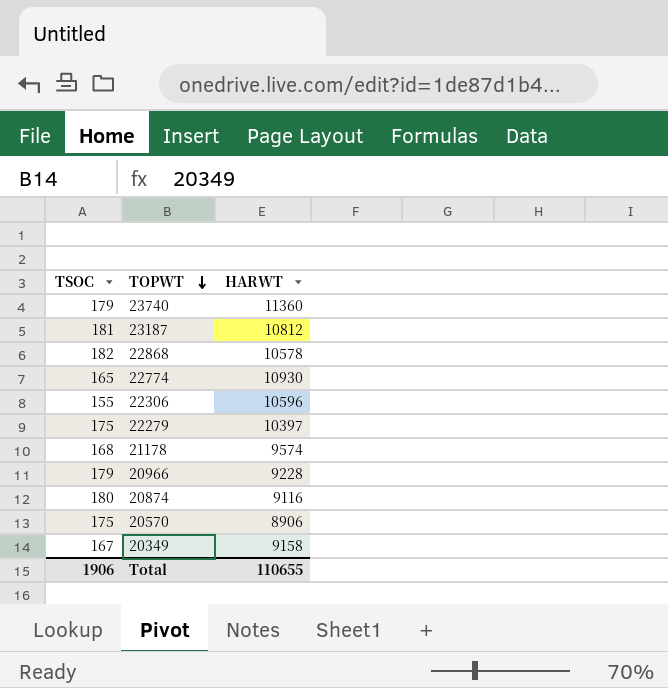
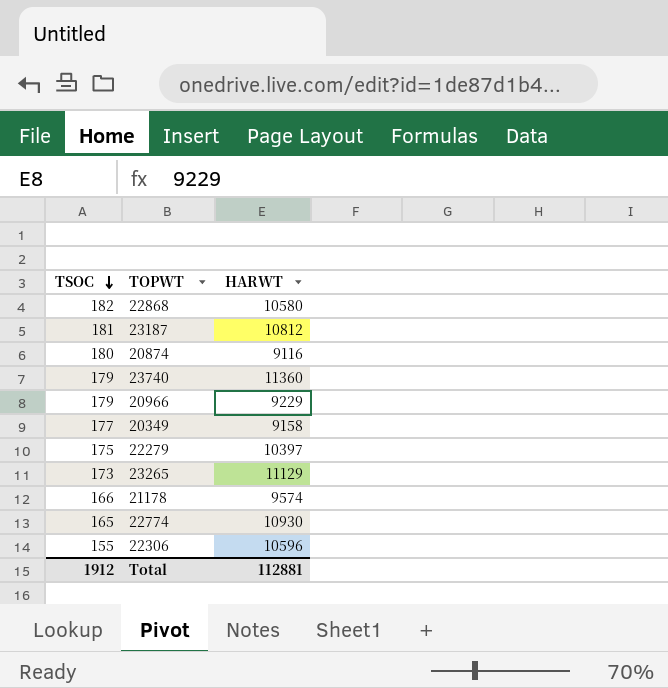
row order: TOPWT descending -> TSOC descending
row 20570: 175 | 8906 -> none
22868 | HARWT: 10578 -> 10580
20966 | HARWT: 9228 -> 9229
20349 | TSOC: 167 -> 177
row 23265: none -> 173 | 11129
21178 | TSOC: 168 -> 166
Total | TSOC: 1906 -> 1912
Total | HARWT: 110655 -> 112881

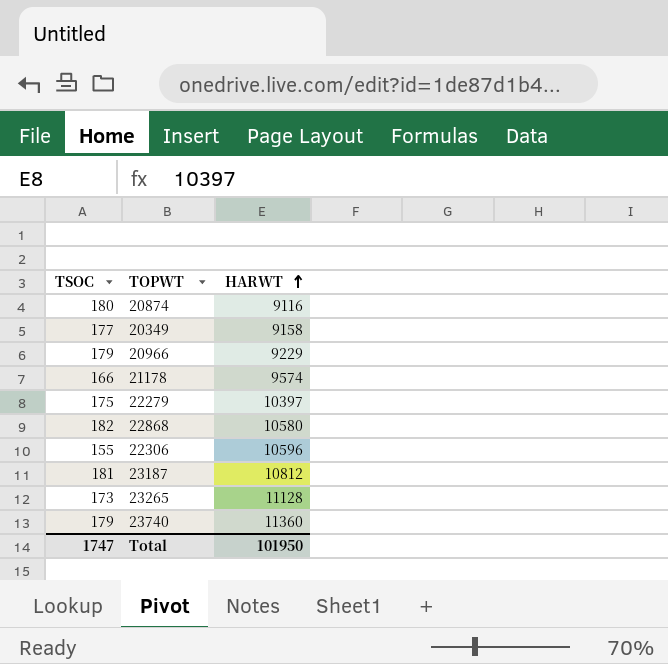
row order: TSOC descending -> HARWT ascending
row 22774: 165 | 10930 -> none
23265 | HARWT: 11129 -> 11128
Total | TSOC: 1912 -> 1747
Total | HARWT: 112881 -> 101950

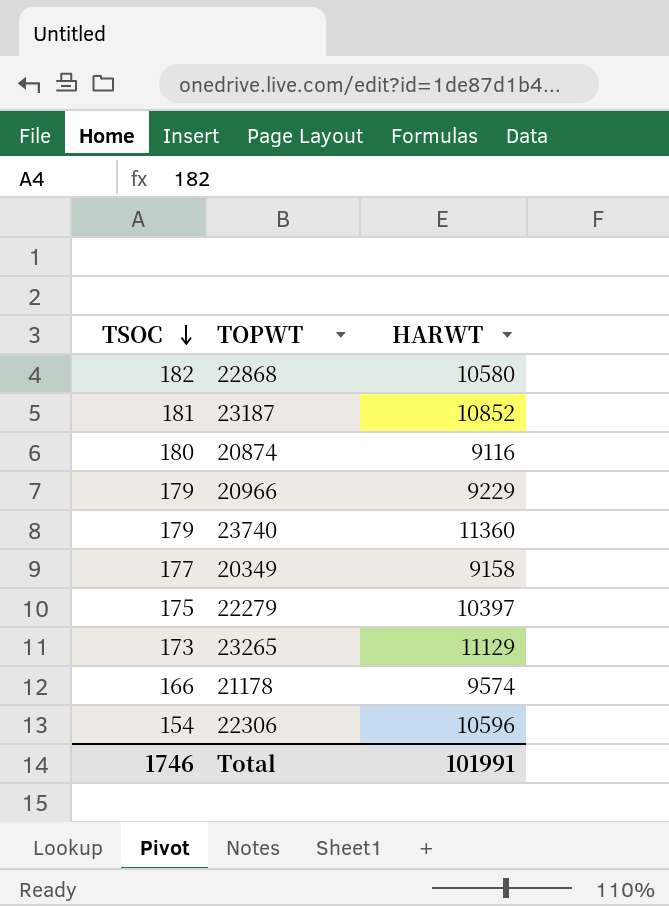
row order: HARWT ascending -> TSOC descending
23187 | HARWT: 10812 -> 10852
23265 | HARWT: 11128 -> 11129
22306 | TSOC: 155 -> 154
Total | TSOC: 1747 -> 1746
Total | HARWT: 101950 -> 101991

